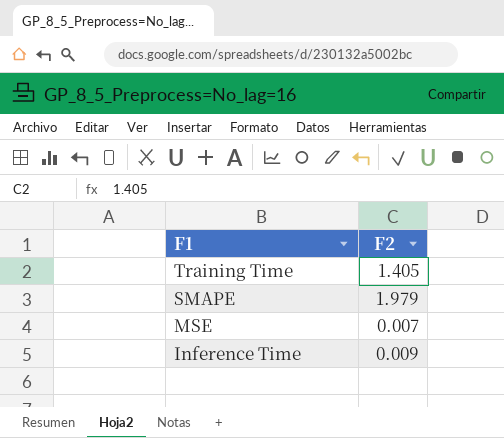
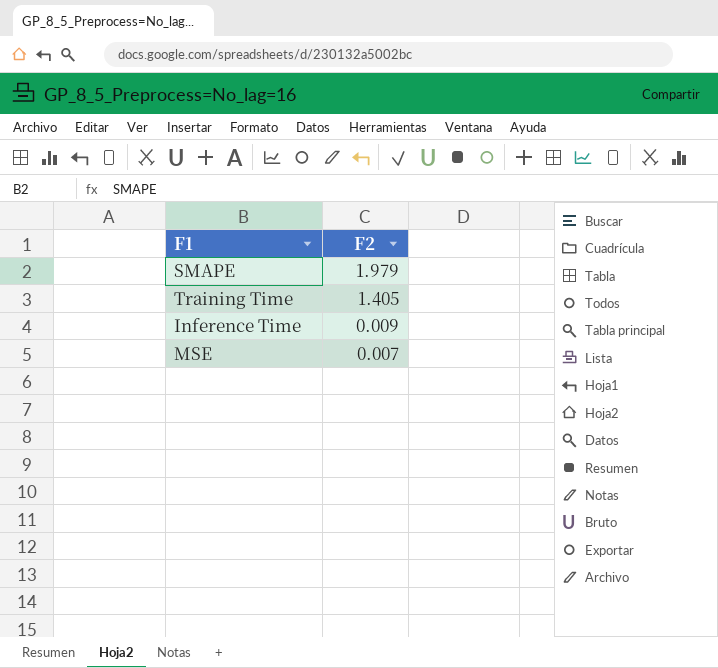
row order: F1 descending -> F2 descending

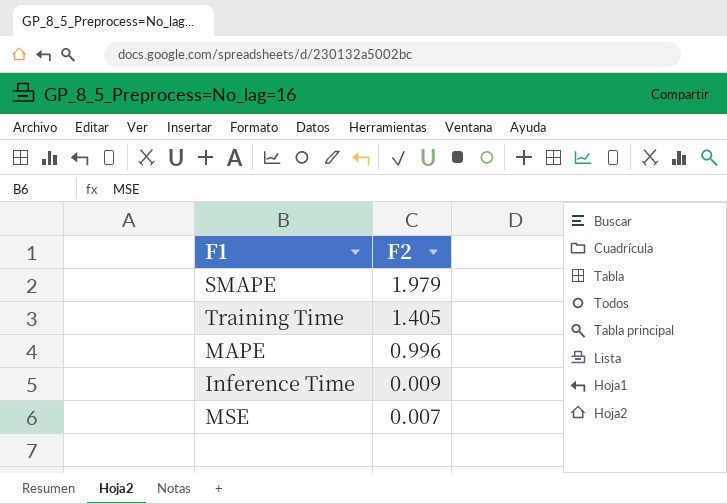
row MAPE: none -> 0.996

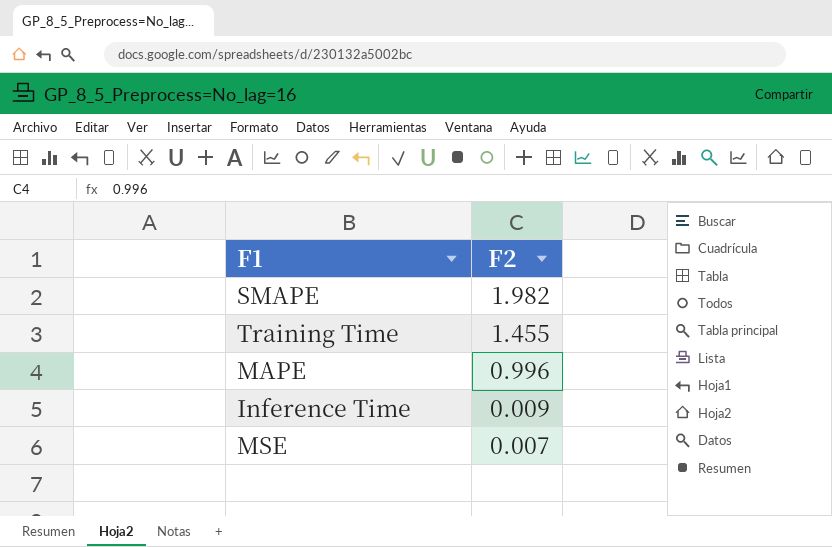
SMAPE | F2: 1.979 -> 1.982
Training Time | F2: 1.405 -> 1.455

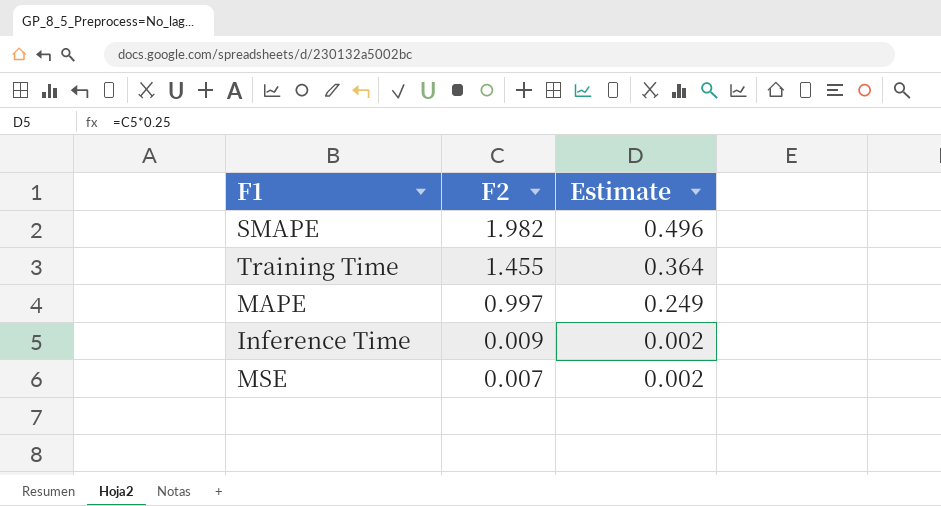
column Estimate | formula: none -> [F2] * 0.25
MAPE | F2: 0.996 -> 0.997

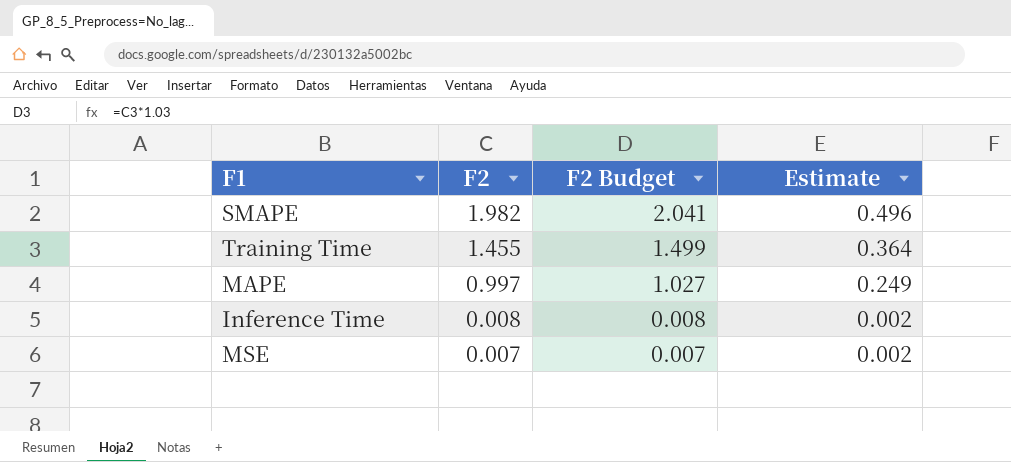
column F2 Budget | formula: none -> [F2] * 1.03
Inference Time | F2: 0.009 -> 0.008

